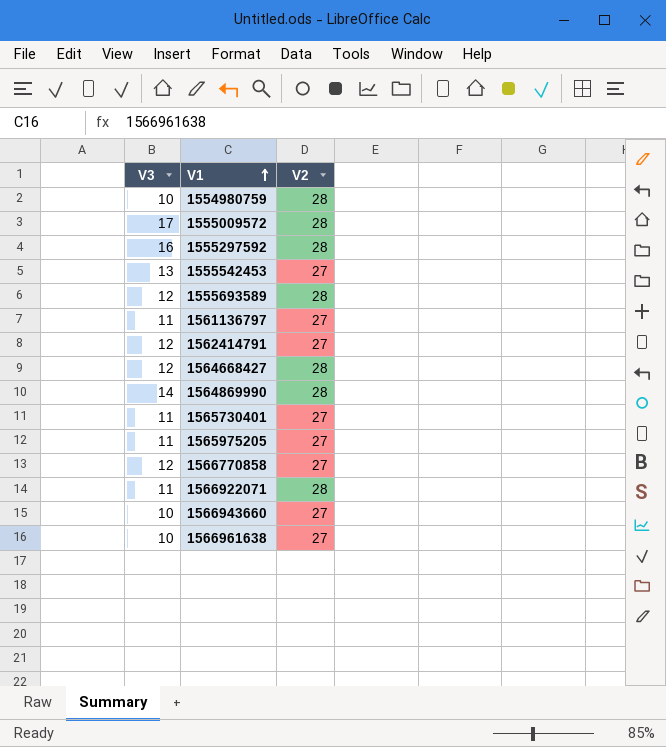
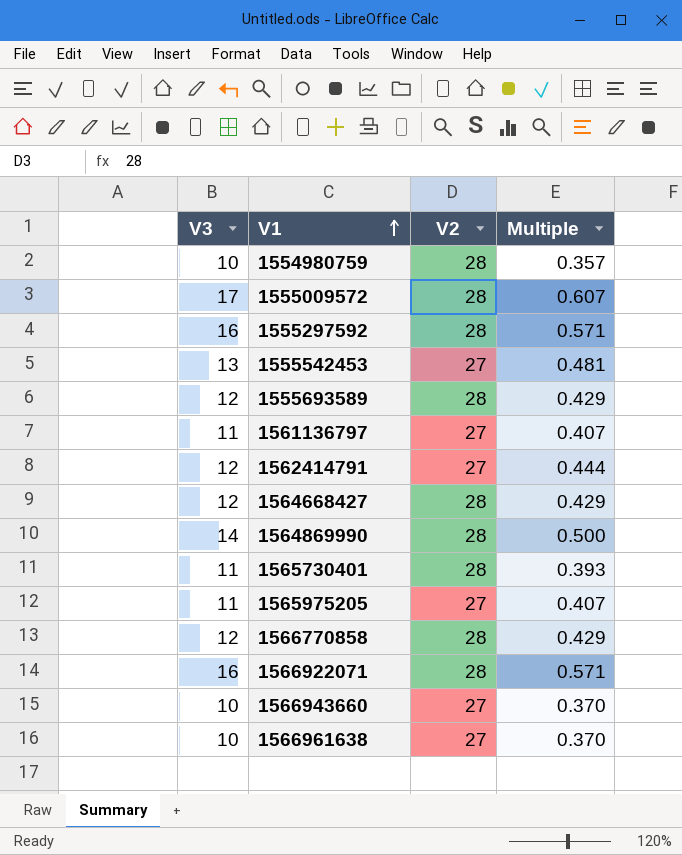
column Multiple | formula: none -> [V3] / [V2]
1565730401 | V2: 27 -> 28
1566770858 | V2: 27 -> 28
1566922071 | V3: 11 -> 16

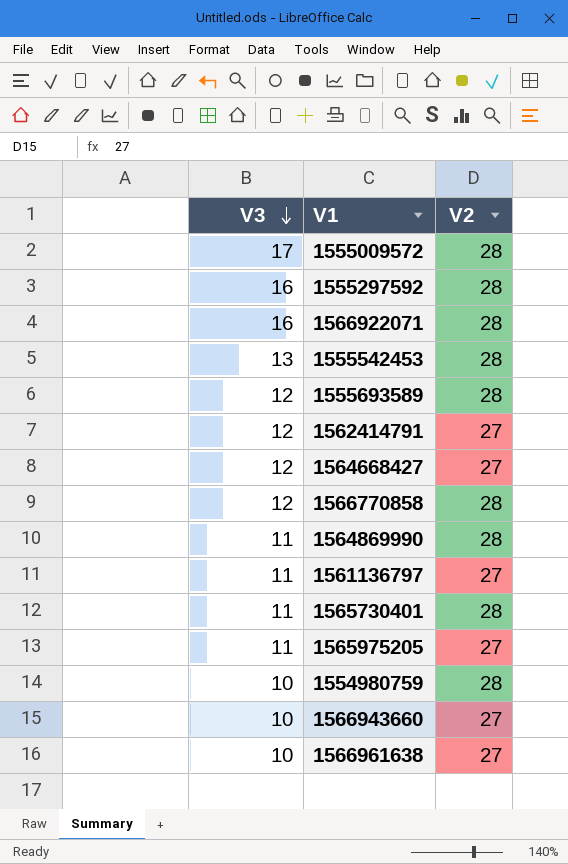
row order: V1 ascending -> V3 descending
column Multiple | formula: [V3] / [V2] -> none
1555542453 | V2: 27 -> 28
1564668427 | V2: 28 -> 27
1564869990 | V3: 14 -> 11

